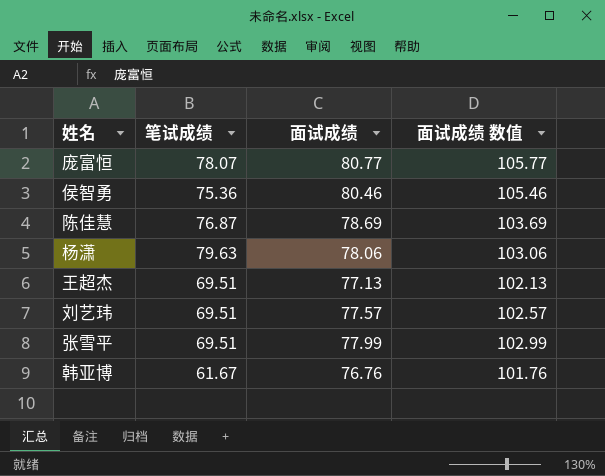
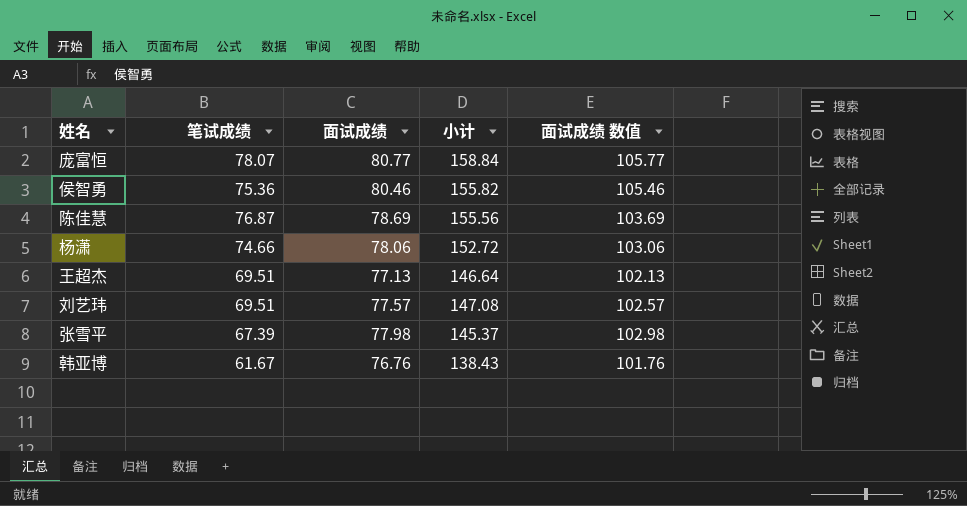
column 小计 | formula: none -> [笔试成绩] + [面试成绩]
杨潇 | 笔试成绩: 79.63 -> 74.66
张雪平 | 笔试成绩: 69.51 -> 67.39
张雪平 | 面试成绩: 77.99 -> 77.98
张雪平 | 面试成绩 数值: 102.99 -> 102.98

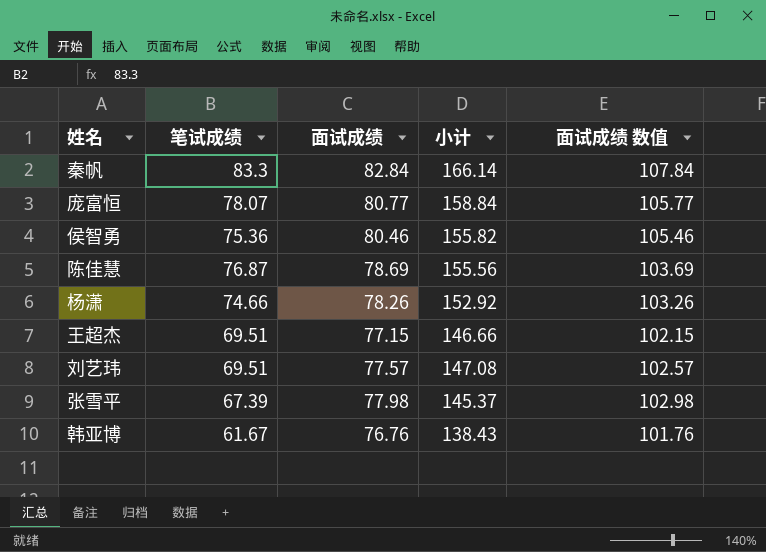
row 秦帆: none -> 83.3 | 82.84 | 166.14 | 107.84
杨潇 | 面试成绩: 78.06 -> 78.26
杨潇 | 小计: 152.72 -> 152.92
杨潇 | 面试成绩 数值: 103.06 -> 103.26
王超杰 | 面试成绩: 77.13 -> 77.15
王超杰 | 小计: 146.64 -> 146.66
王超杰 | 面试成绩 数值: 102.13 -> 102.15

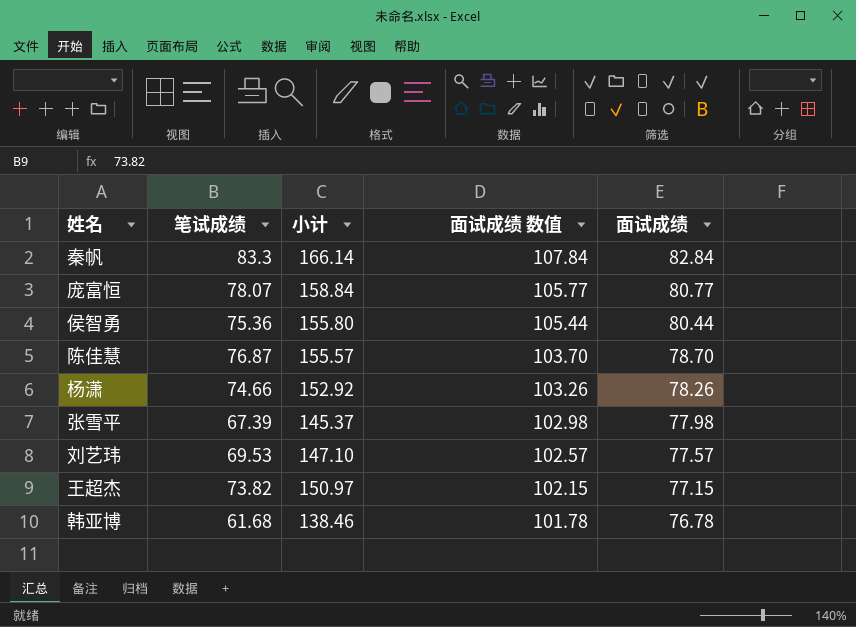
row order: none -> 面试成绩 数值 descending
column 面试成绩 | position: 3 -> 5
侯智勇 | 小计: 155.82 -> 155.80
侯智勇 | 面试成绩 数值: 105.46 -> 105.44
侯智勇 | 面试成绩: 80.46 -> 80.44
陈佳慧 | 小计: 155.56 -> 155.57
陈佳慧 | 面试成绩 数值: 103.69 -> 103.70
陈佳慧 | 面试成绩: 78.69 -> 78.70
刘艺玮 | 笔试成绩: 69.51 -> 69.53
刘艺玮 | 小计: 147.08 -> 147.10
王超杰 | 笔试成绩: 69.51 -> 73.82
王超杰 | 小计: 146.66 -> 150.97
韩亚博 | 笔试成绩: 61.67 -> 61.68
韩亚博 | 小计: 138.43 -> 138.46
韩亚博 | 面试成绩 数值: 101.76 -> 101.78
韩亚博 | 面试成绩: 76.76 -> 76.78

